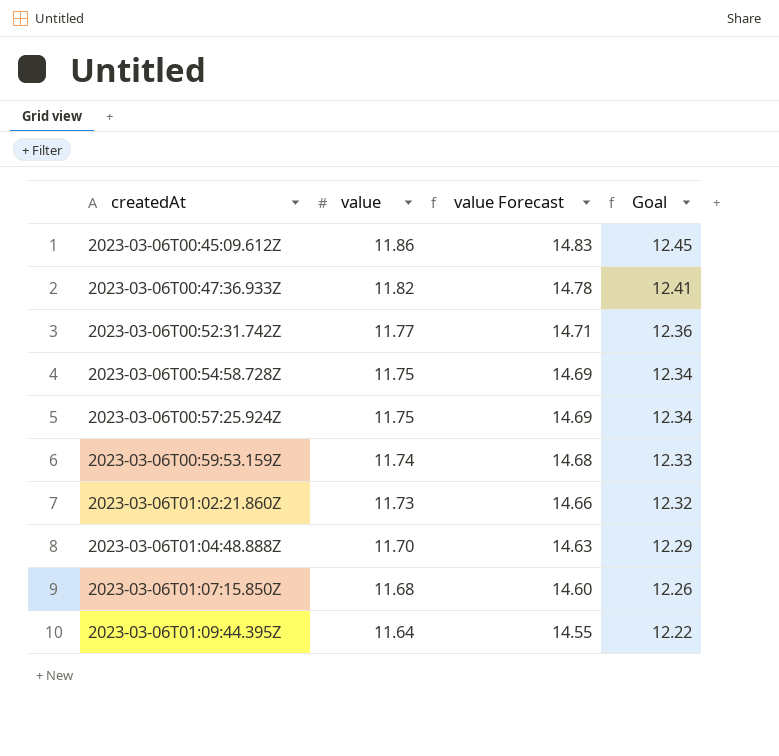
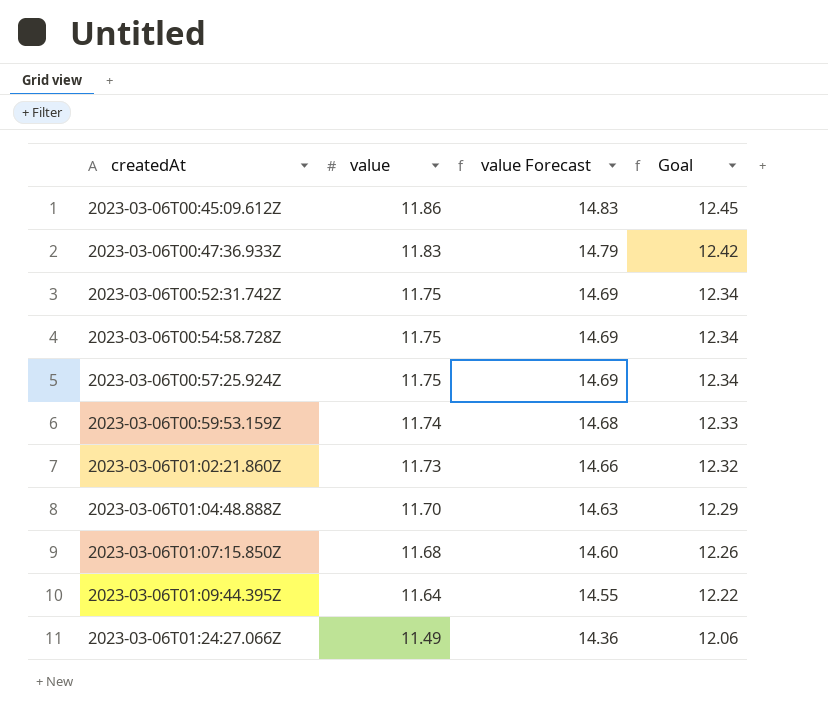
2023-03-06T00:47:36.933Z | value: 11.82 -> 11.83
2023-03-06T00:47:36.933Z | value Forecast: 14.78 -> 14.79
2023-03-06T00:47:36.933Z | Goal: 12.41 -> 12.42
2023-03-06T00:52:31.742Z | value: 11.77 -> 11.75
2023-03-06T00:52:31.742Z | value Forecast: 14.71 -> 14.69
2023-03-06T00:52:31.742Z | Goal: 12.36 -> 12.34
row 2023-03-06T01:24:27.066Z: none -> 11.49 | 14.36 | 12.06

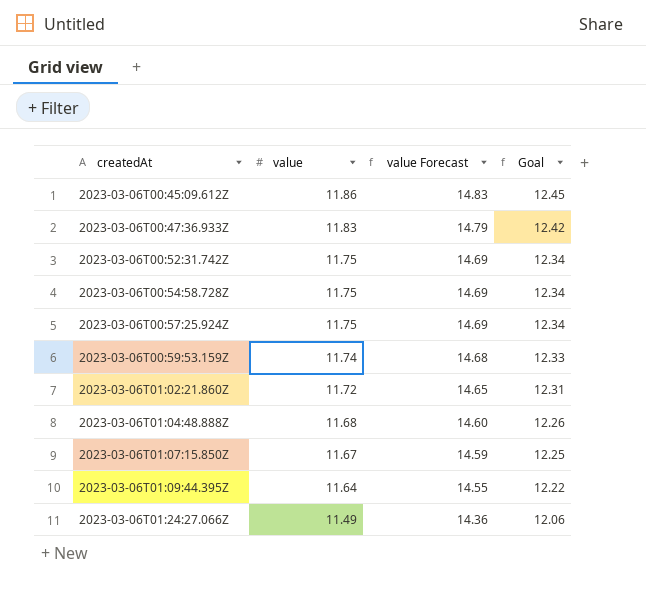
2023-03-06T01:02:21.860Z | value: 11.73 -> 11.72
2023-03-06T01:02:21.860Z | value Forecast: 14.66 -> 14.65
2023-03-06T01:02:21.860Z | Goal: 12.32 -> 12.31
2023-03-06T01:04:48.888Z | value: 11.70 -> 11.68
2023-03-06T01:04:48.888Z | value Forecast: 14.63 -> 14.60
2023-03-06T01:04:48.888Z | Goal: 12.29 -> 12.26
2023-03-06T01:07:15.850Z | value: 11.68 -> 11.67
2023-03-06T01:07:15.850Z | value Forecast: 14.60 -> 14.59
2023-03-06T01:07:15.850Z | Goal: 12.26 -> 12.25

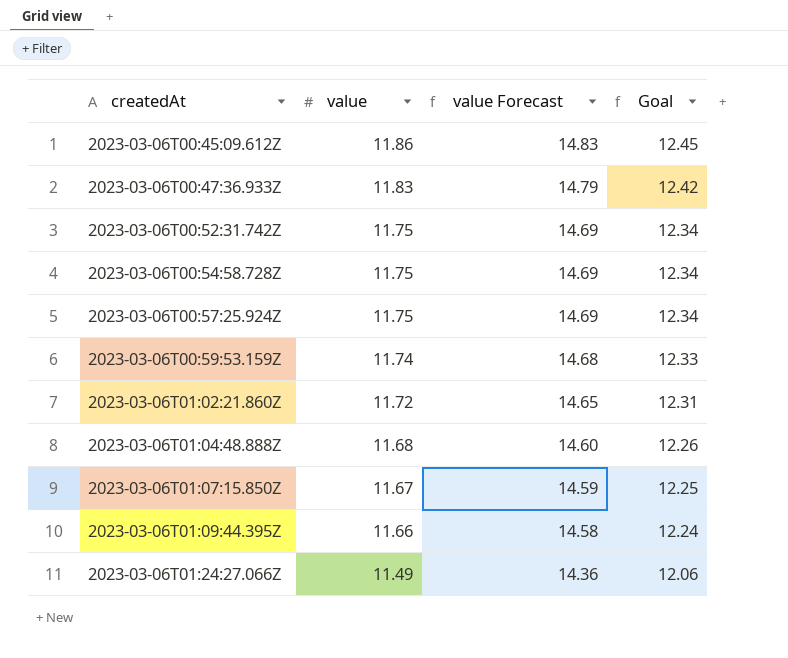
2023-03-06T01:09:44.395Z | value: 11.64 -> 11.66
2023-03-06T01:09:44.395Z | value Forecast: 14.55 -> 14.58
2023-03-06T01:09:44.395Z | Goal: 12.22 -> 12.24

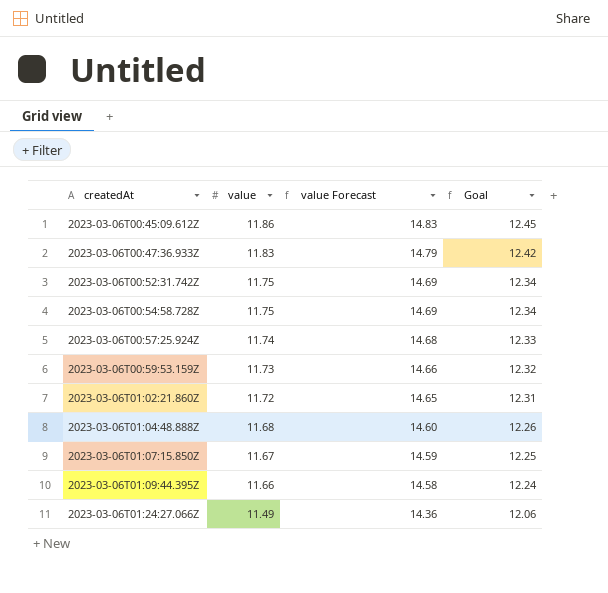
2023-03-06T00:57:25.924Z | value: 11.75 -> 11.74
2023-03-06T00:57:25.924Z | value Forecast: 14.69 -> 14.68
2023-03-06T00:57:25.924Z | Goal: 12.34 -> 12.33
2023-03-06T00:59:53.159Z | value: 11.74 -> 11.73
2023-03-06T00:59:53.159Z | value Forecast: 14.68 -> 14.66
2023-03-06T00:59:53.159Z | Goal: 12.33 -> 12.32

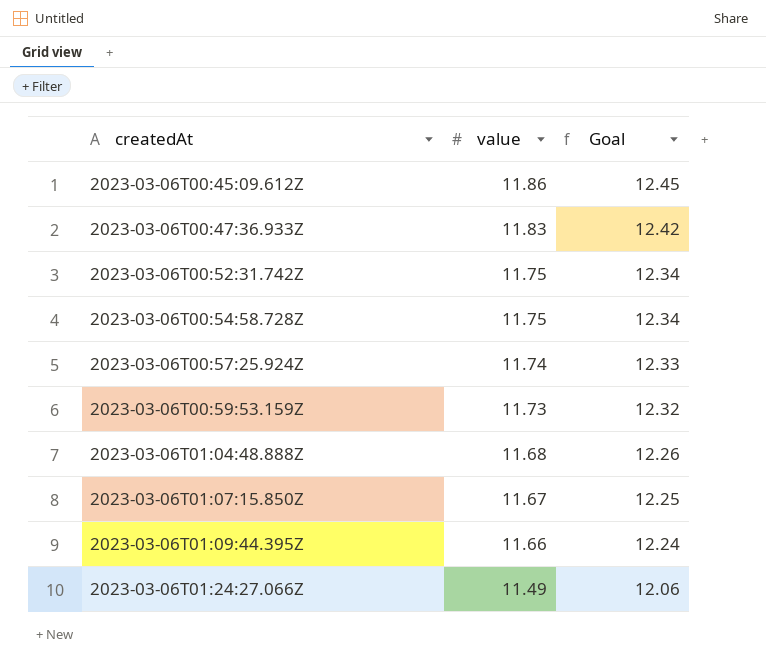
column value Forecast | formula: [value] * 1.25 -> none
row 2023-03-06T01:02:21.860Z: 11.72 | 14.65 | 12.31 -> none

